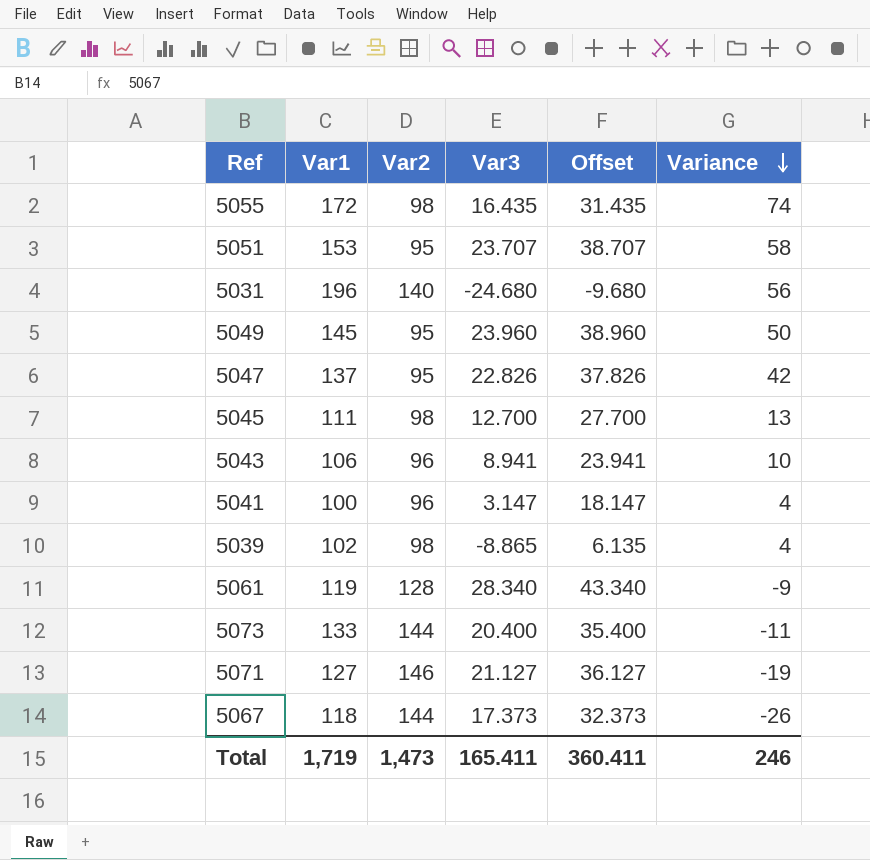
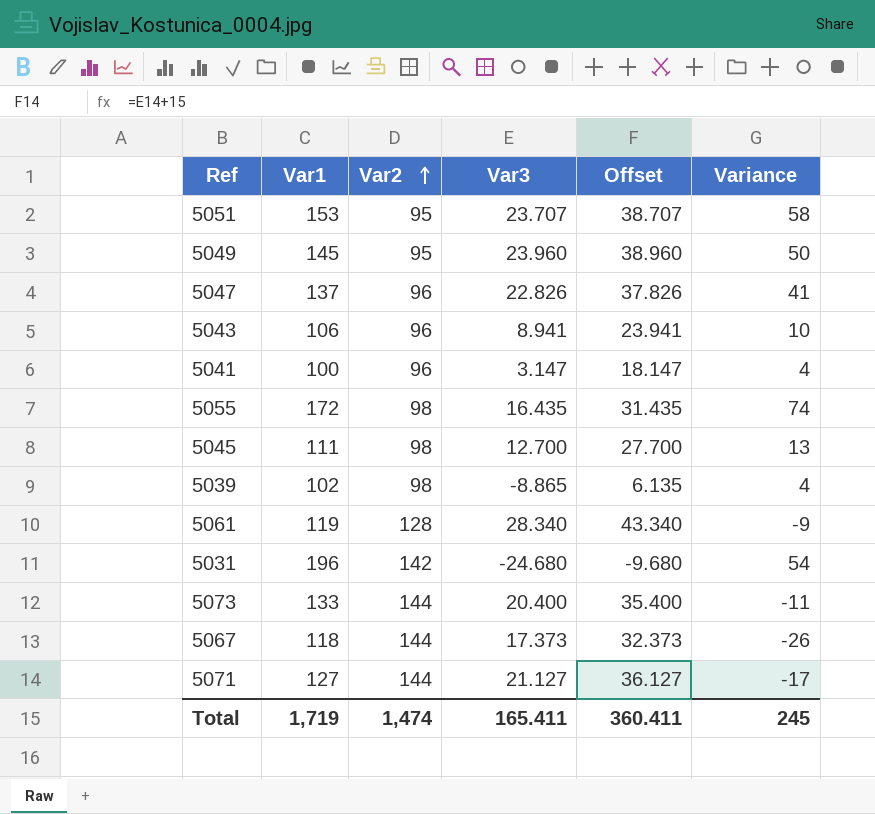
row order: Variance descending -> Var2 ascending
5047 | Var2: 95 -> 96
5047 | Variance: 42 -> 41
5031 | Var2: 140 -> 142
5031 | Variance: 56 -> 54
5071 | Var2: 146 -> 144
5071 | Variance: -19 -> -17
Total | Var2: 1,473 -> 1,474
Total | Variance: 246 -> 245

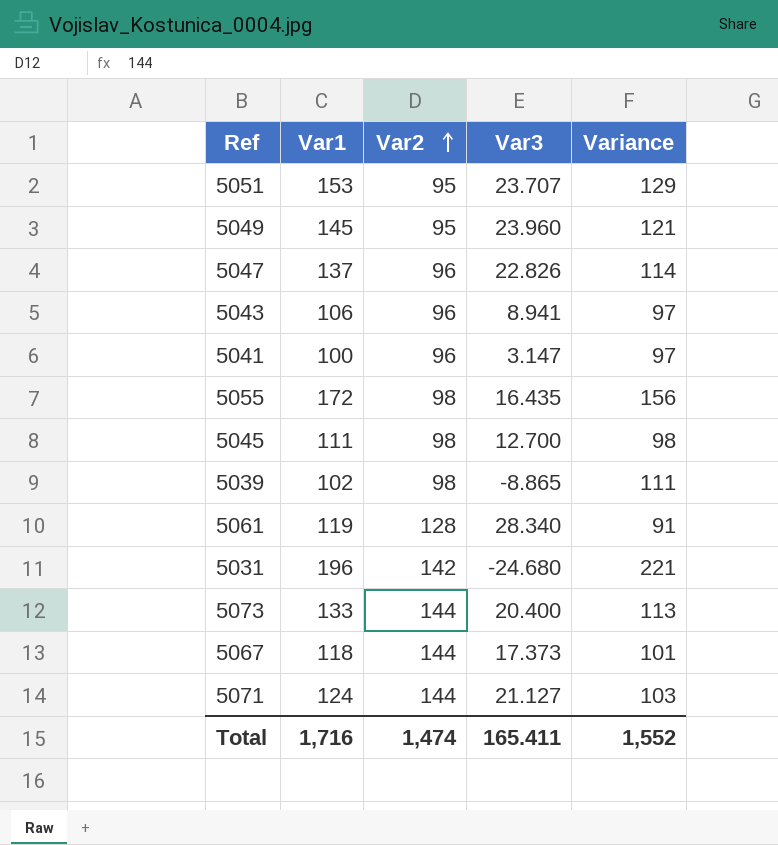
column Offset | formula: [Var3] + 15 -> none
column Variance | formula: [Var1] - [Var2] -> [Var1] - [Var3]
5071 | Var1: 127 -> 124
Total | Var1: 1,719 -> 1,716
Total | Variance: 245 -> 1,552

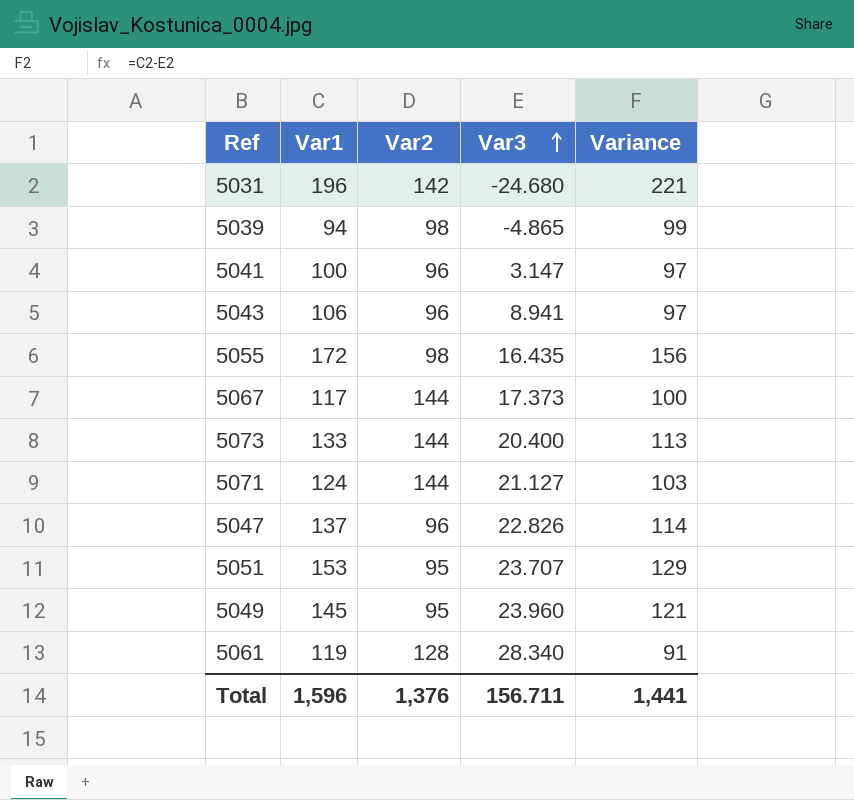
row order: Var2 ascending -> Var3 ascending
row 5045: 111 | 98 | 12.700 | 98 -> none
5039 | Var1: 102 -> 94
5039 | Var3: -8.865 -> -4.865
5039 | Variance: 111 -> 99
5067 | Var1: 118 -> 117
5067 | Variance: 101 -> 100
Total | Var1: 1,716 -> 1,596
Total | Var2: 1,474 -> 1,376
Total | Var3: 165.411 -> 156.711
Total | Variance: 1,552 -> 1,441

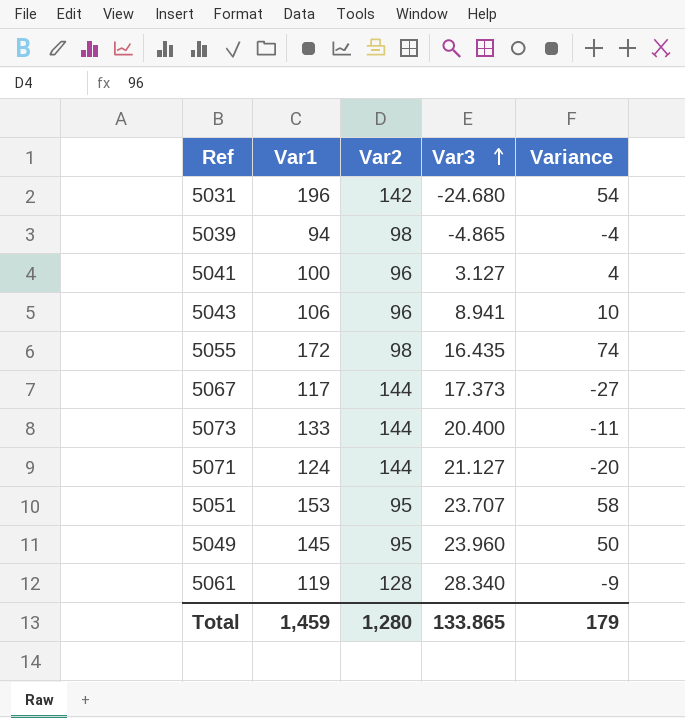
column Variance | formula: [Var1] - [Var3] -> [Var1] - [Var2]
row 5047: 137 | 96 | 22.826 | 114 -> none
5041 | Var3: 3.147 -> 3.127
Total | Var1: 1,596 -> 1,459
Total | Var2: 1,376 -> 1,280
Total | Var3: 156.711 -> 133.865
Total | Variance: 1,441 -> 179

